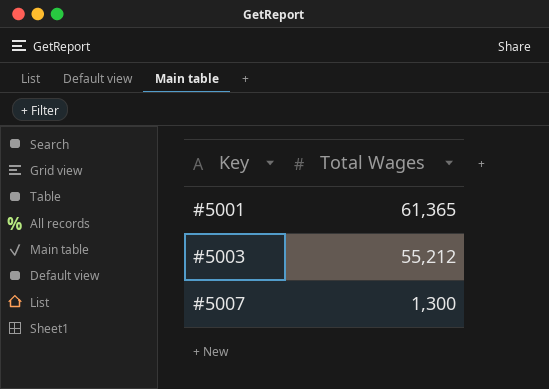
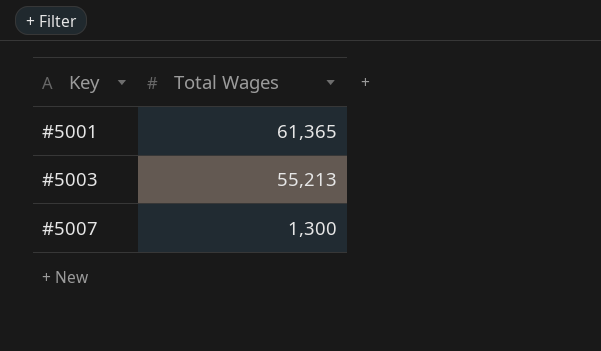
#5003 | Total Wages: 55,212 -> 55,213

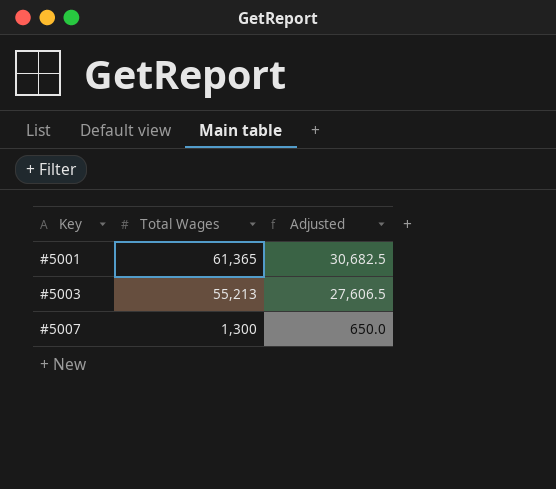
column Adjusted | formula: none -> [Total Wages] * 0.5

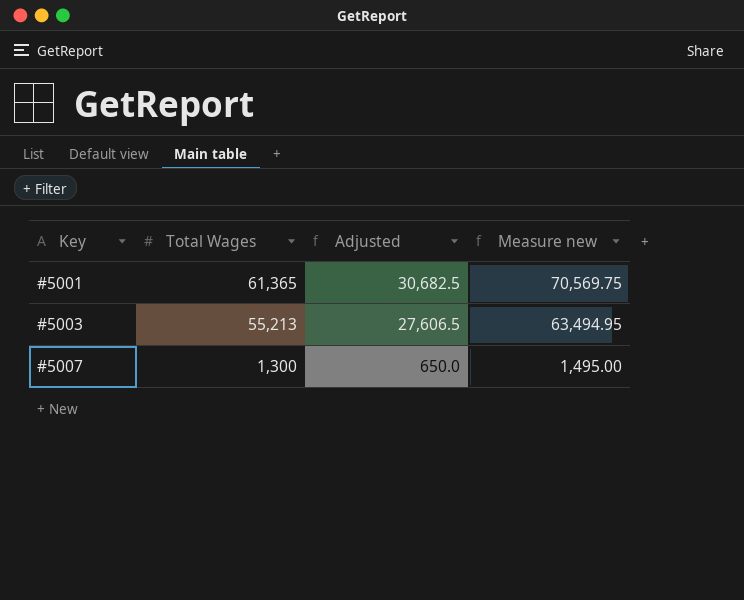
column Measure new | formula: none -> [Total Wages] * 1.15

